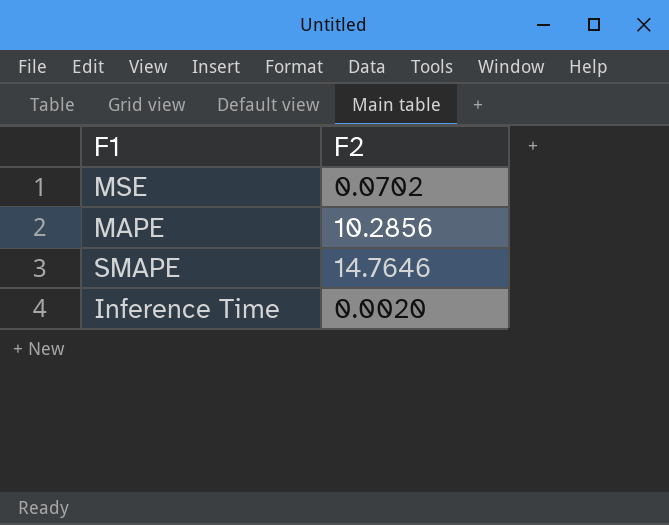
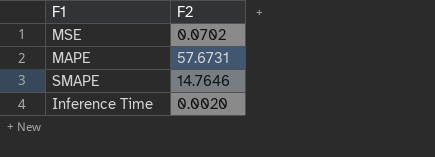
MAPE | F2: 10.2856 -> 57.6731

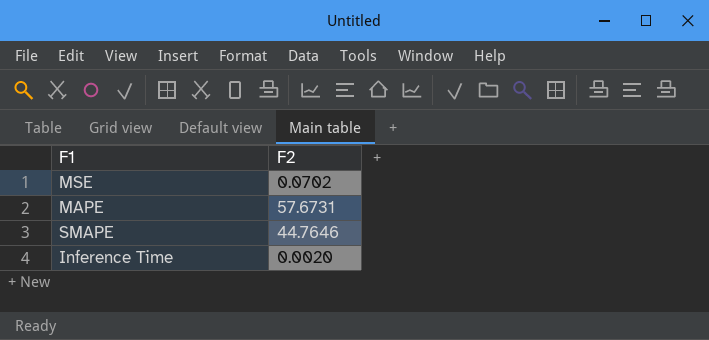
SMAPE | F2: 14.7646 -> 44.7646

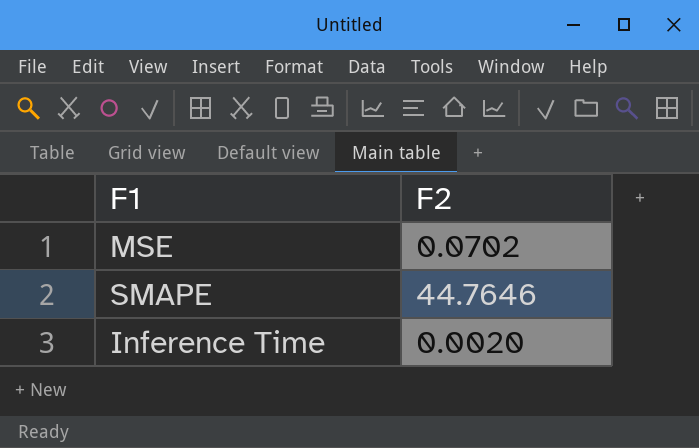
row MAPE: 57.6731 -> none

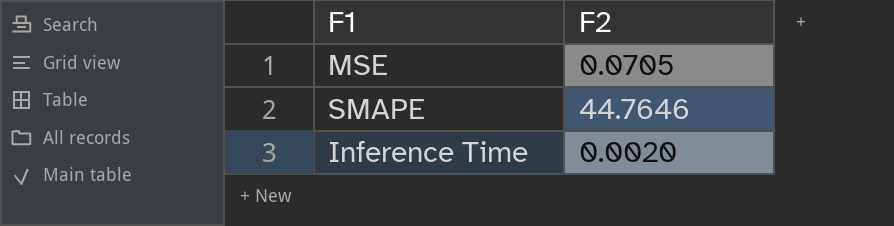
MSE | F2: 0.0702 -> 0.0705

